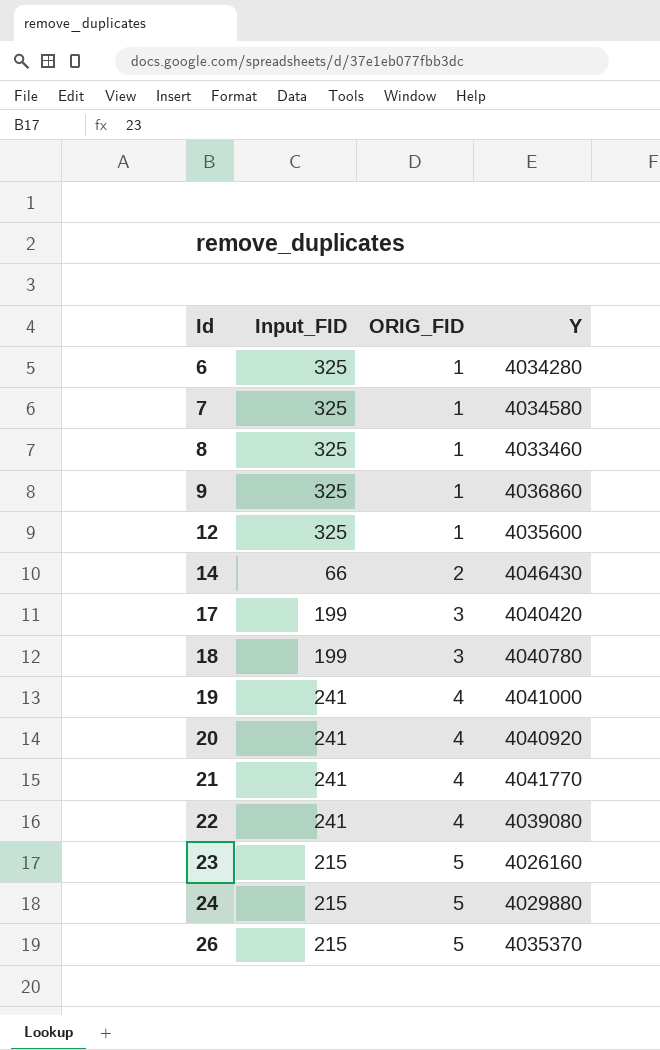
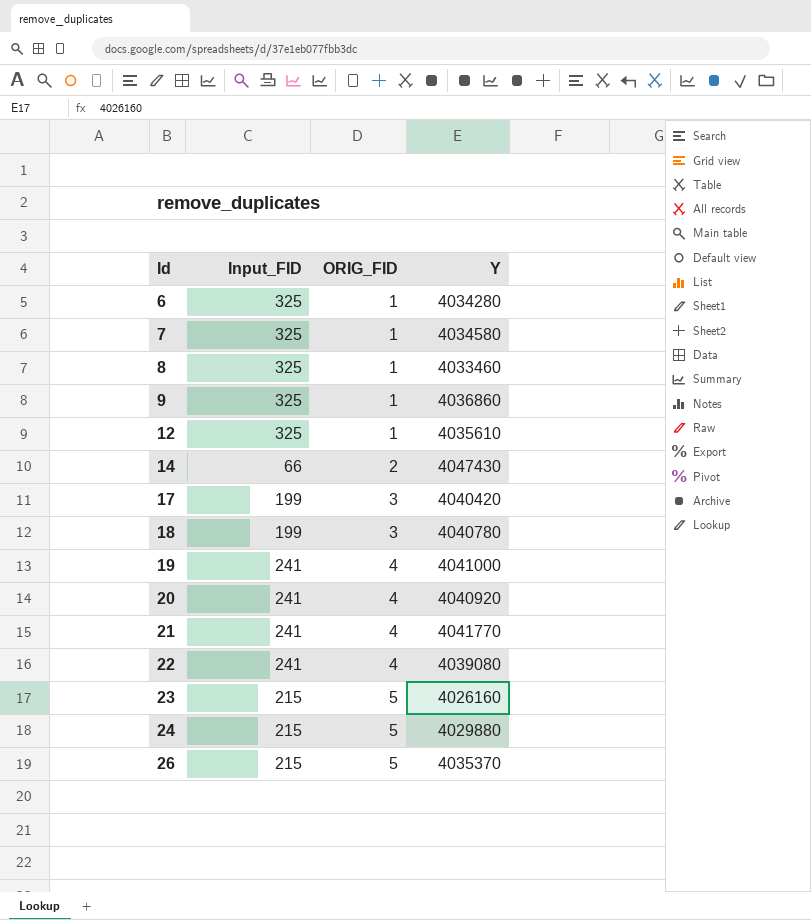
12 | Y: 4035600 -> 4035610
14 | Y: 4046430 -> 4047430

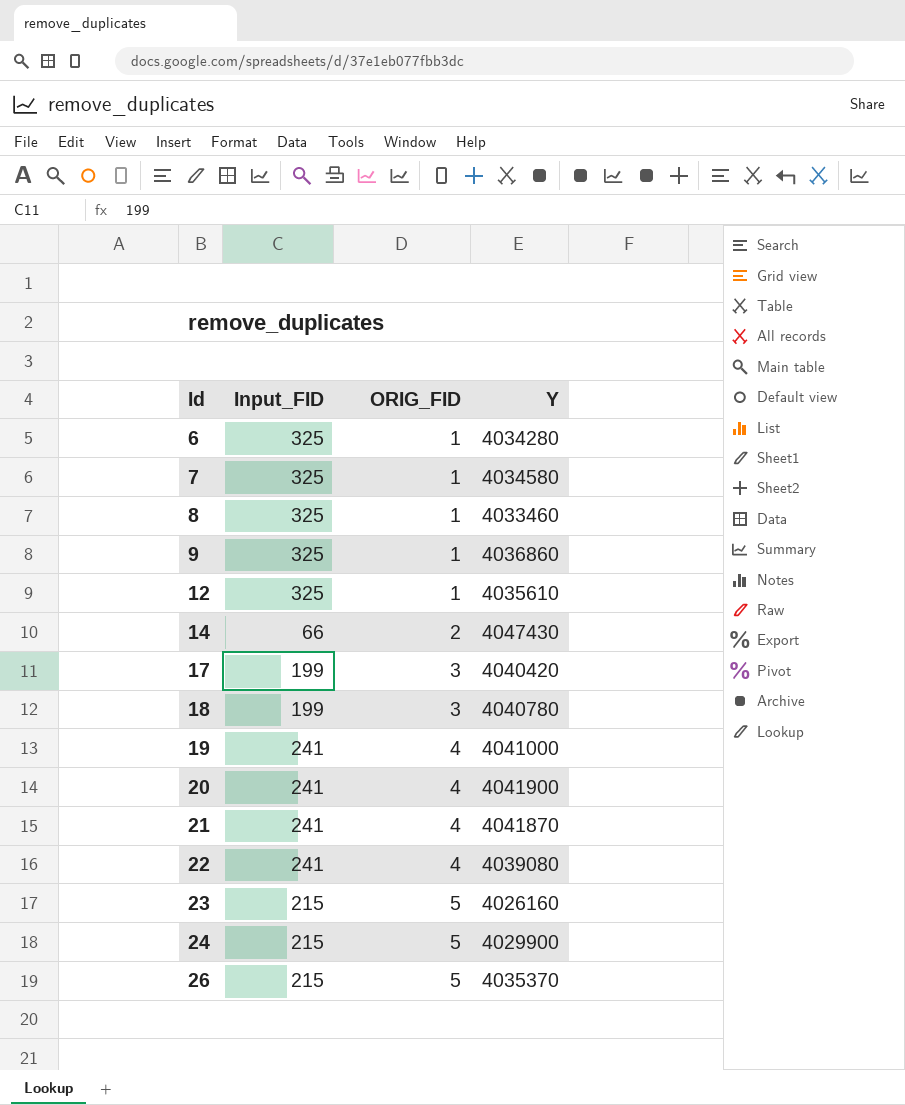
20 | Y: 4040920 -> 4041900
21 | Y: 4041770 -> 4041870
24 | Y: 4029880 -> 4029900

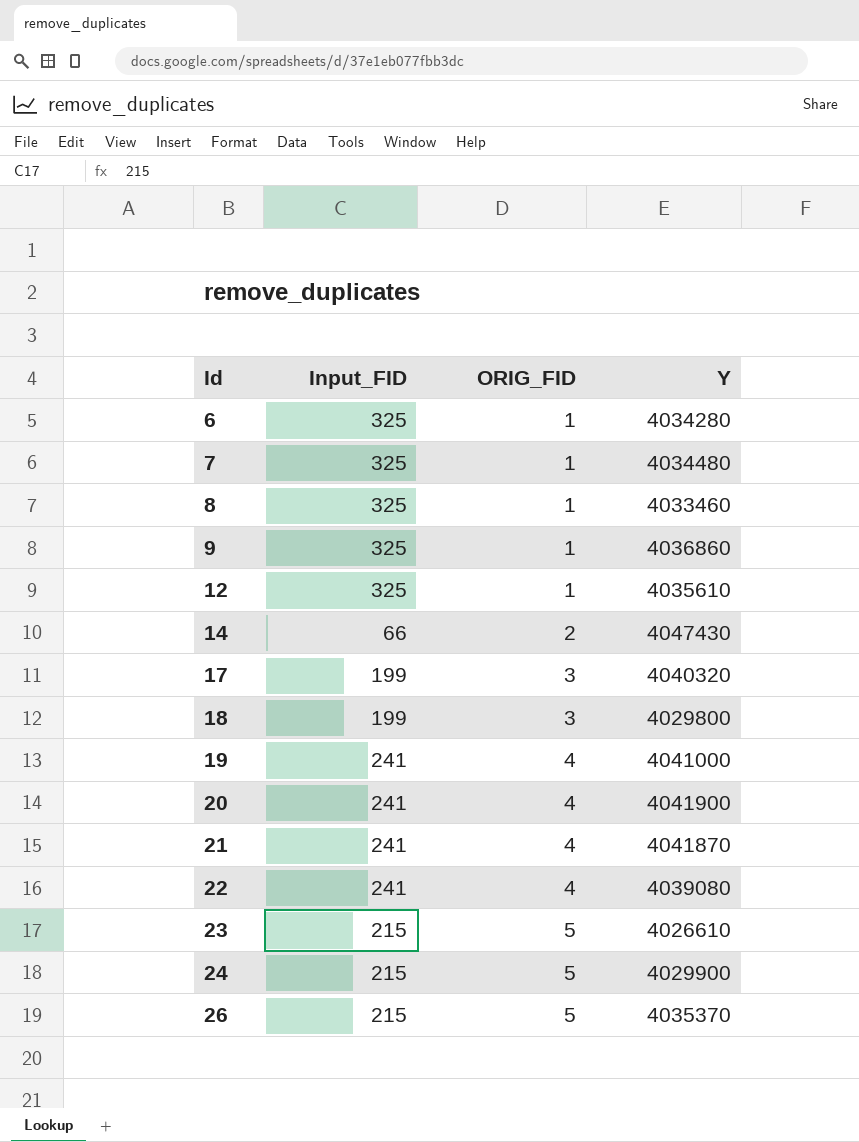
7 | Y: 4034580 -> 4034480
17 | Y: 4040420 -> 4040320
18 | Y: 4040780 -> 4029800
23 | Y: 4026160 -> 4026610

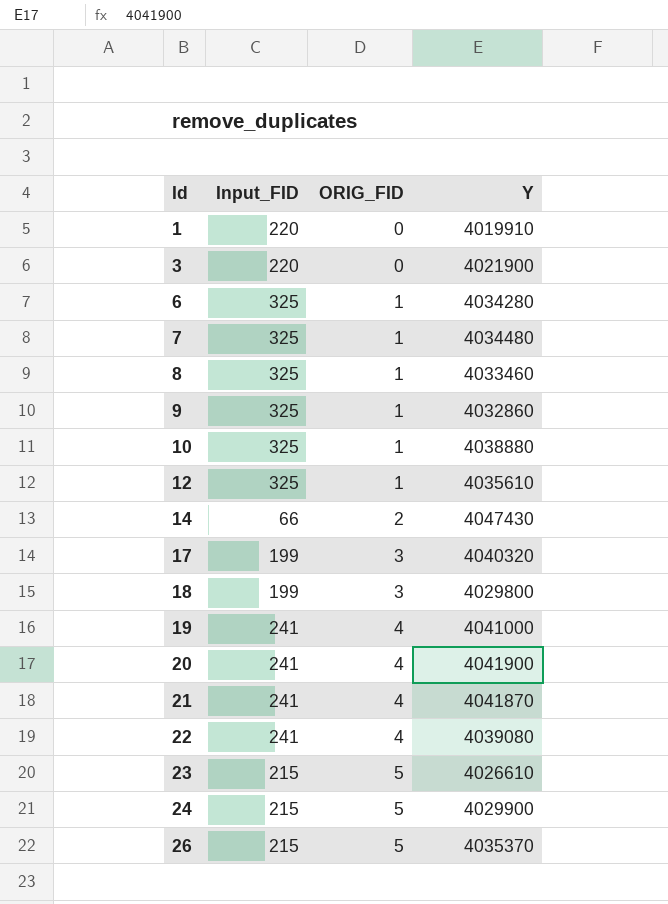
row 1: none -> 220 | 0 | 4019910
row 3: none -> 220 | 0 | 4021900
9 | Y: 4036860 -> 4032860
row 10: none -> 325 | 1 | 4038880

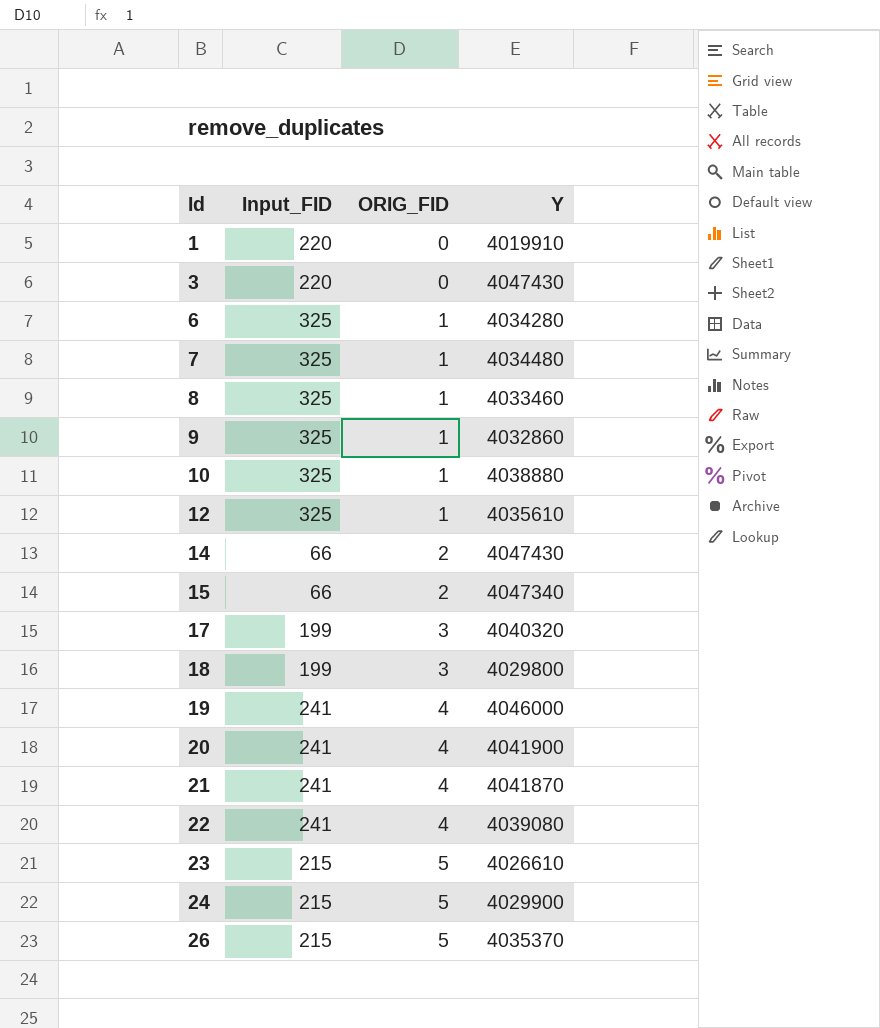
3 | Y: 4021900 -> 4047430
row 15: none -> 66 | 2 | 4047340
19 | Y: 4041000 -> 4046000

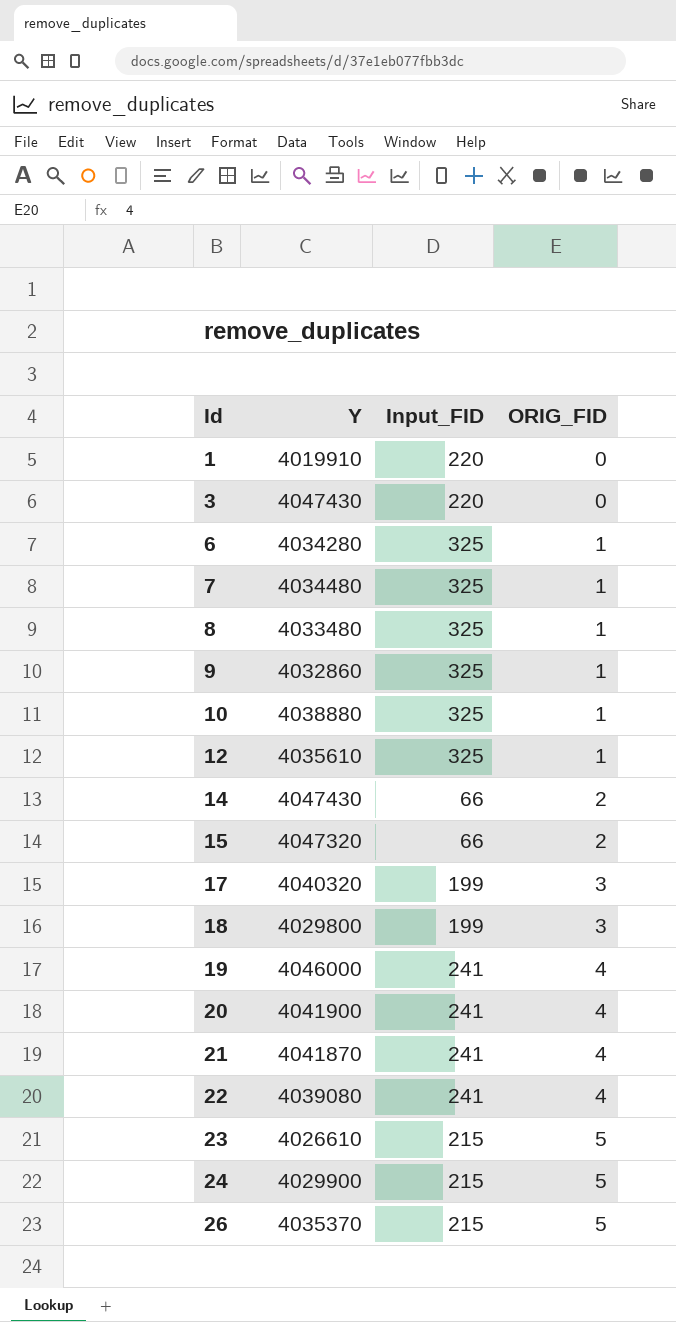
column Y | position: 4 -> 2
8 | Y: 4033460 -> 4033480
15 | Y: 4047340 -> 4047320

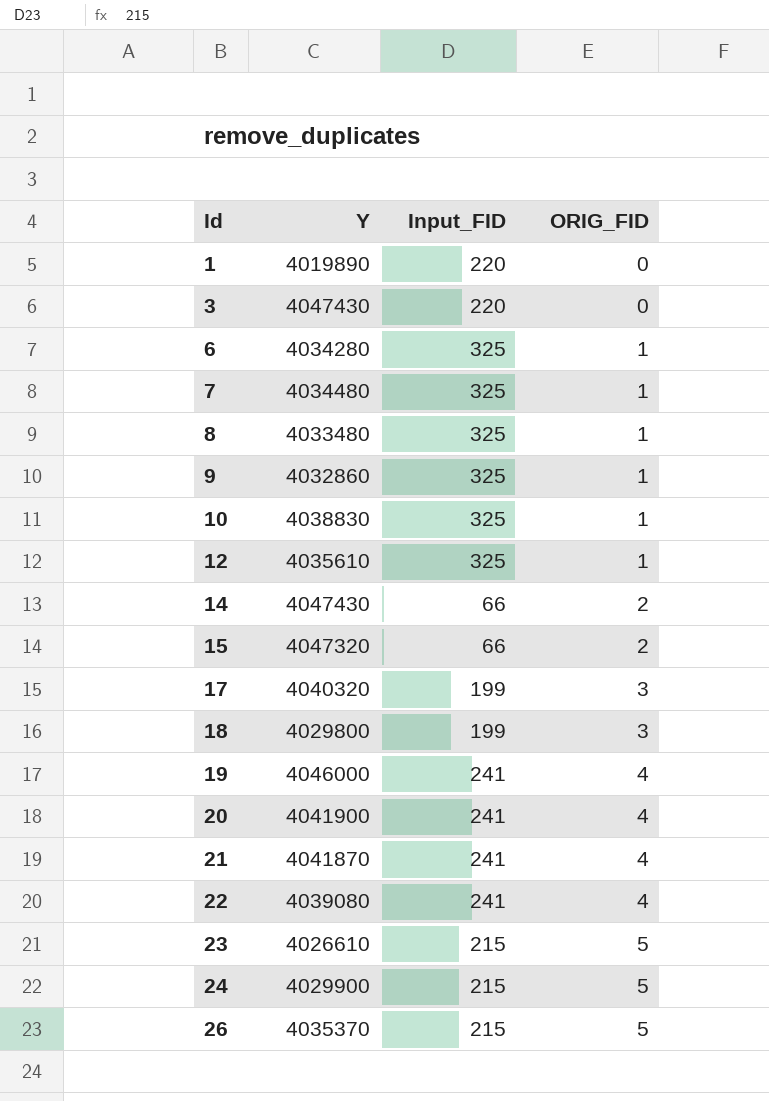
1 | Y: 4019910 -> 4019890
10 | Y: 4038880 -> 4038830

